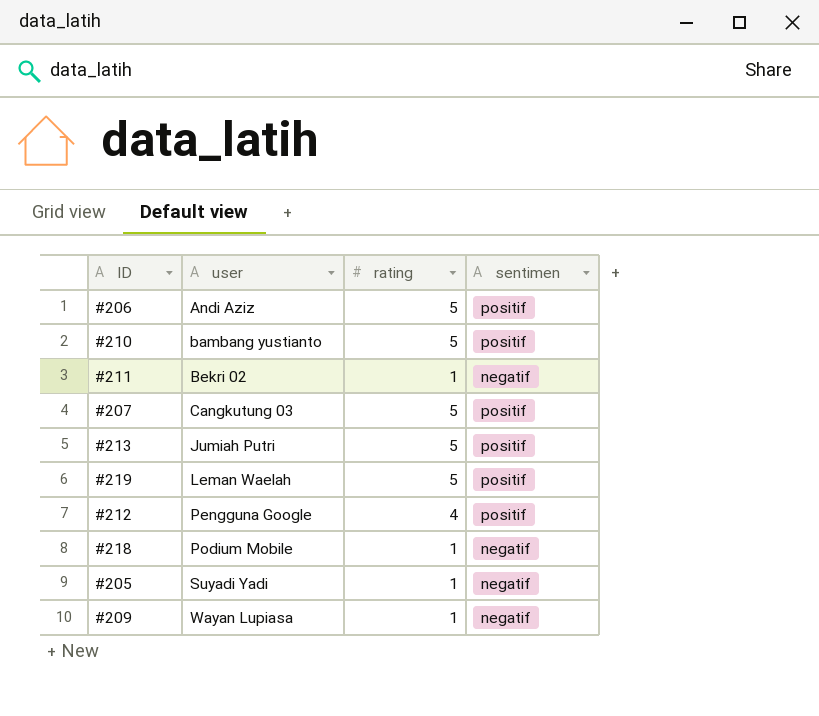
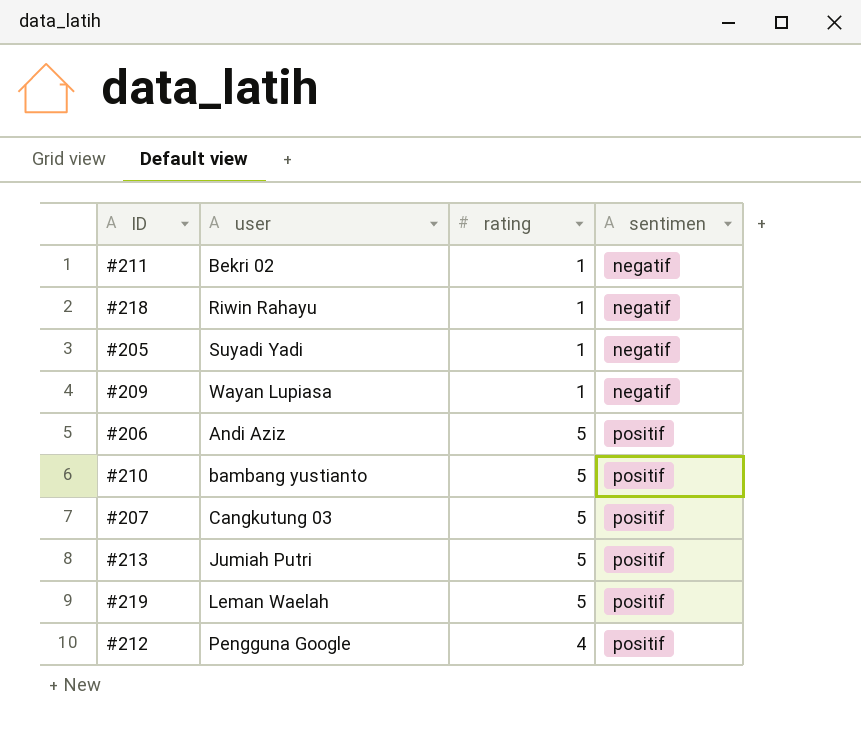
row order: user ascending -> sentimen ascending
#218 | user: Podium Mobile -> Riwin Rahayu

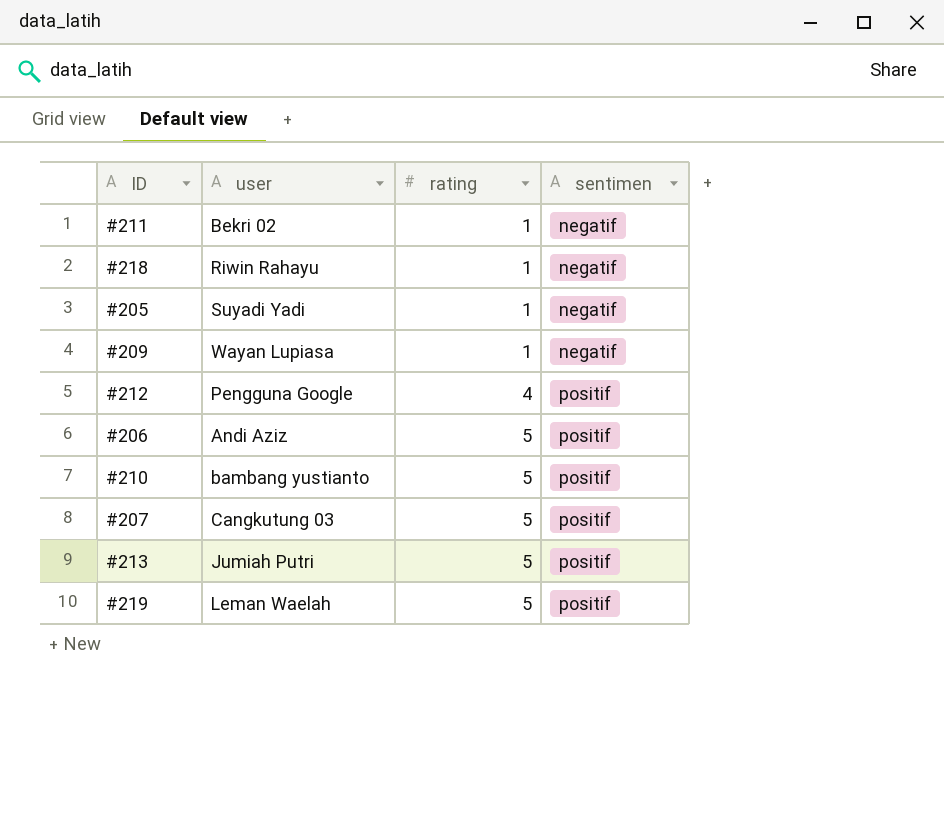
row order: sentimen ascending -> rating ascending

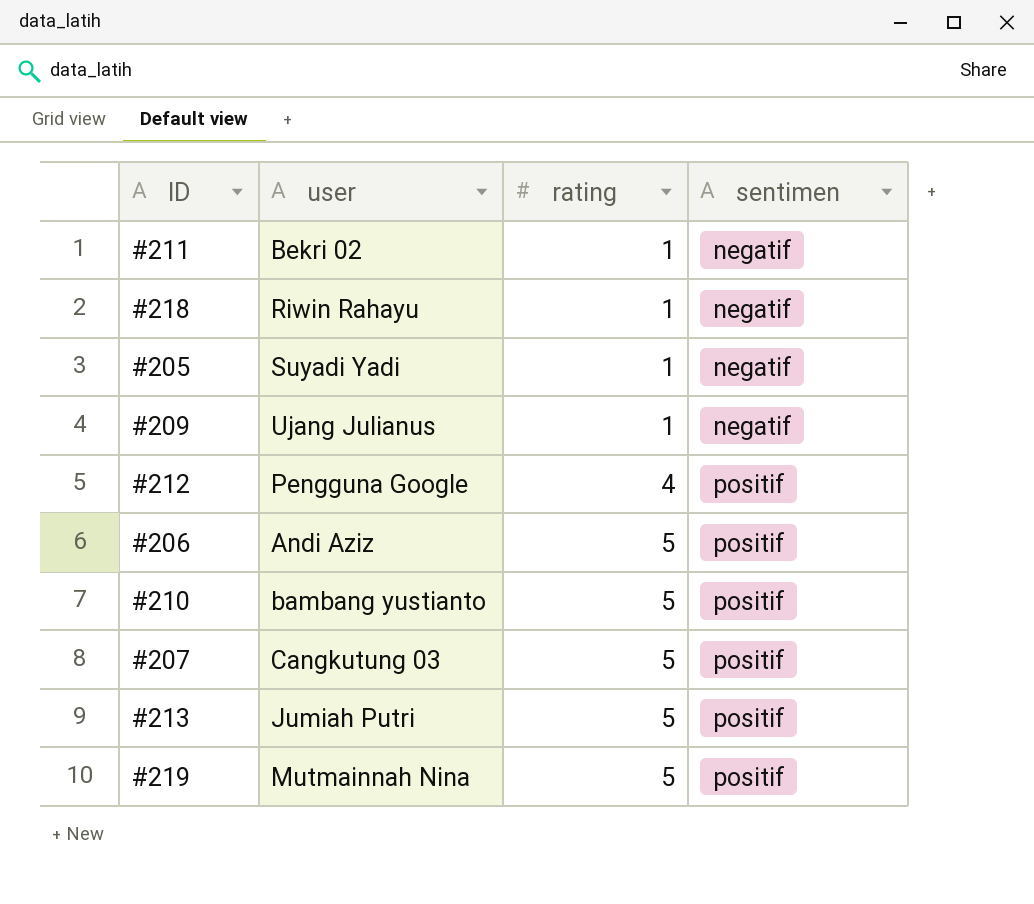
#209 | user: Wayan Lupiasa -> Ujang Julianus
#219 | user: Leman Waelah -> Mutmainnah Nina

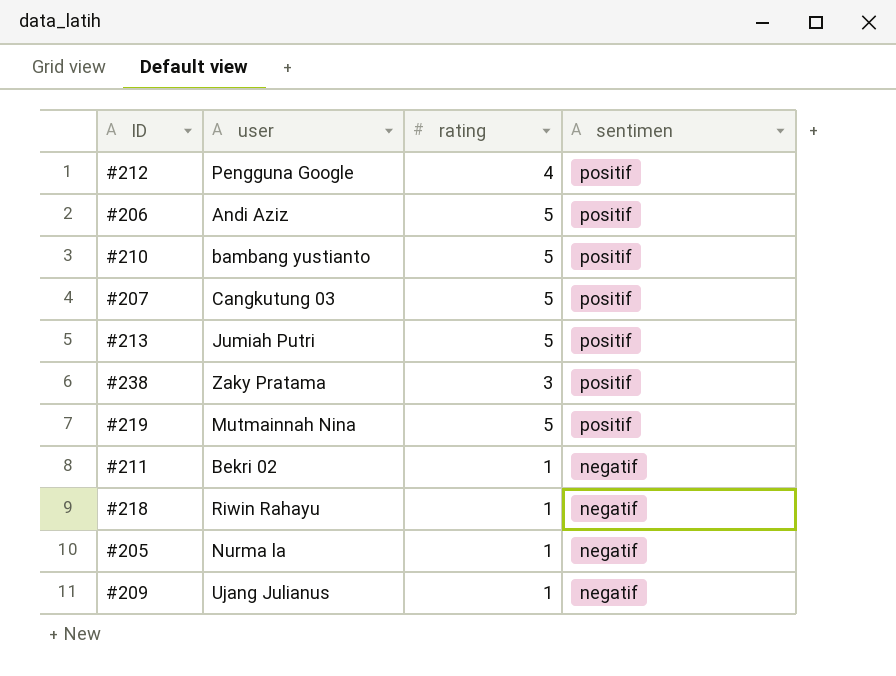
row order: rating ascending -> sentimen descending
row #238: none -> Zaky Pratama | 3 | positif
#205 | user: Suyadi Yadi -> Nurma la

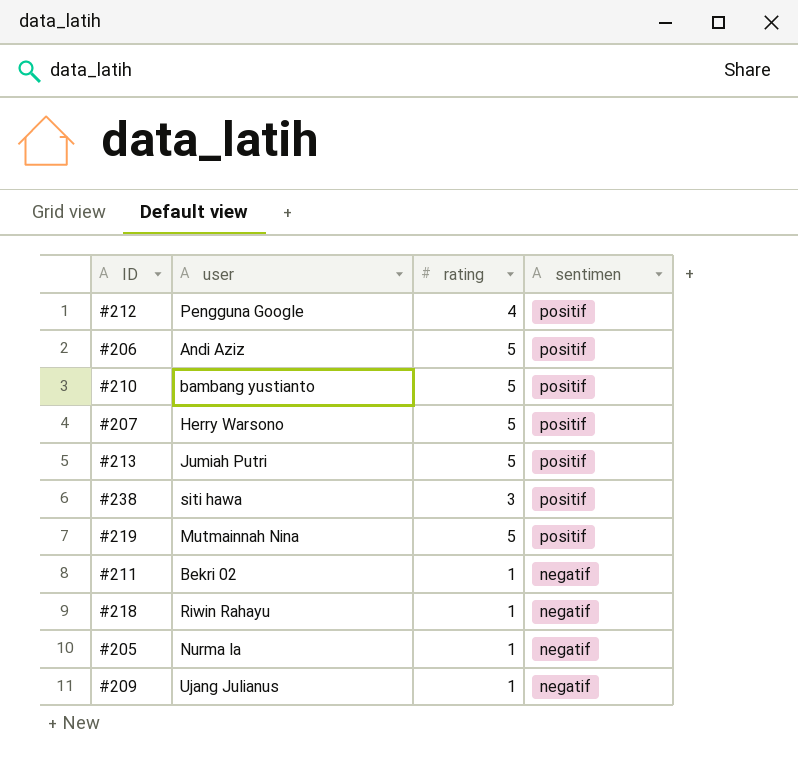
#207 | user: Cangkutung 03 -> Herry Warsono
#238 | user: Zaky Pratama -> siti hawa

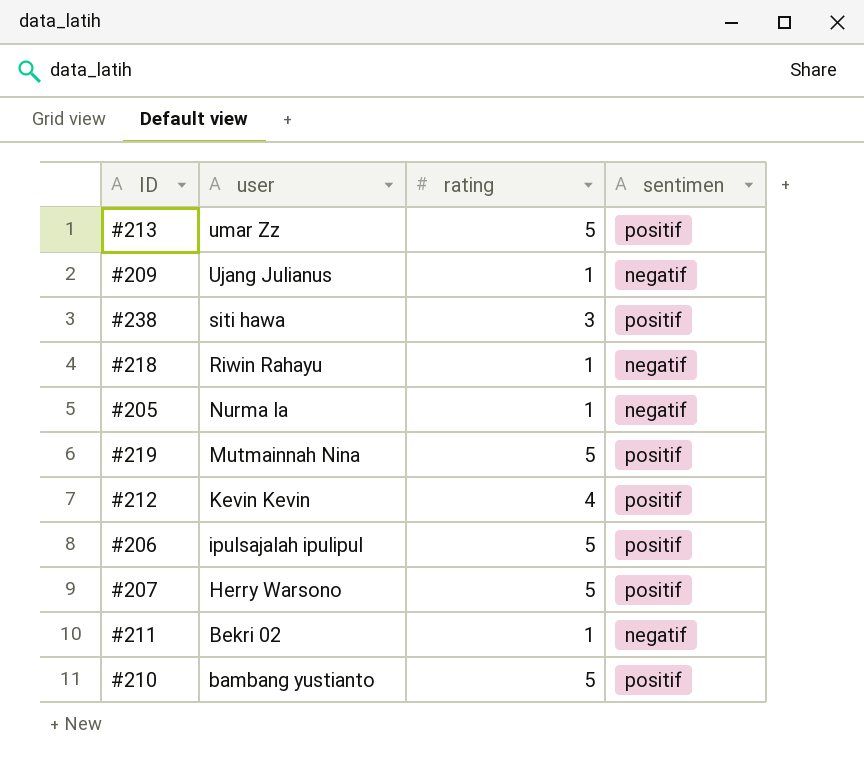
row order: sentimen descending -> user descending
#213 | user: Jumiah Putri -> umar Zz
#212 | user: Pengguna Google -> Kevin Kevin
#206 | user: Andi Aziz -> ipulsajalah ipulipul

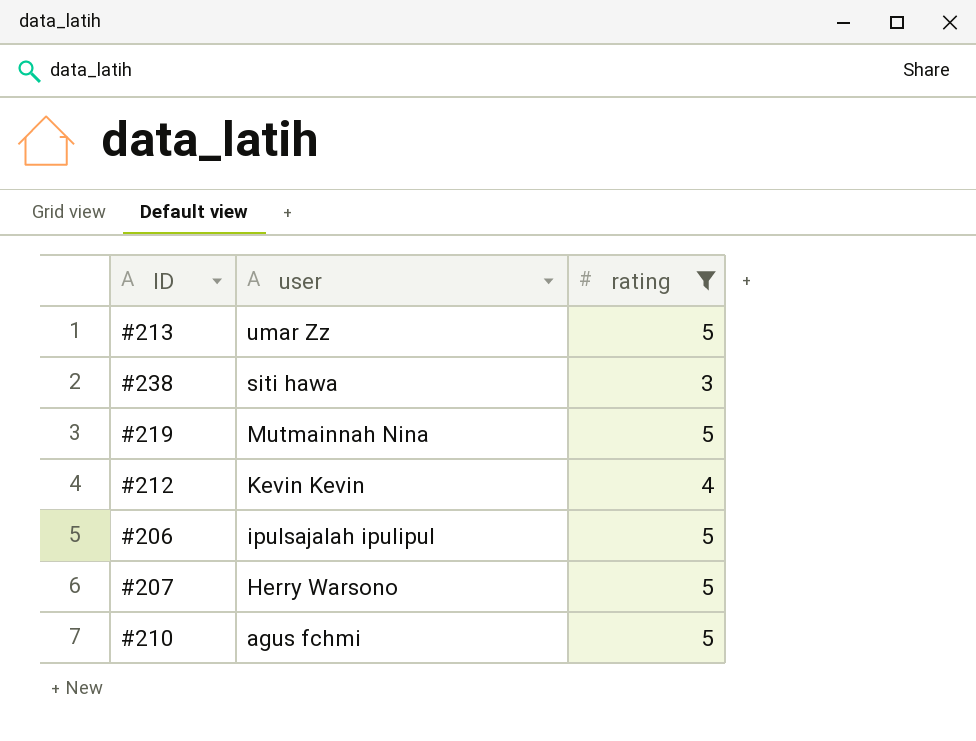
filter: none -> rating != 1
column sentimen | position: 4 -> none
#210 | user: bambang yustianto -> agus fchmi

